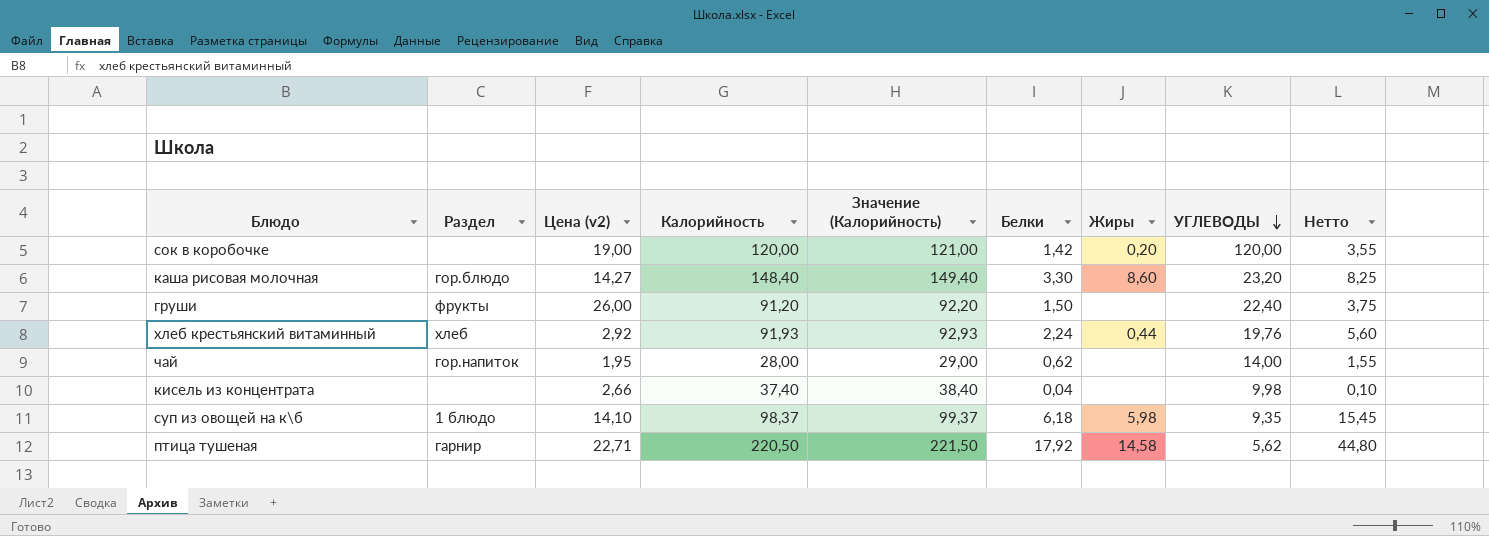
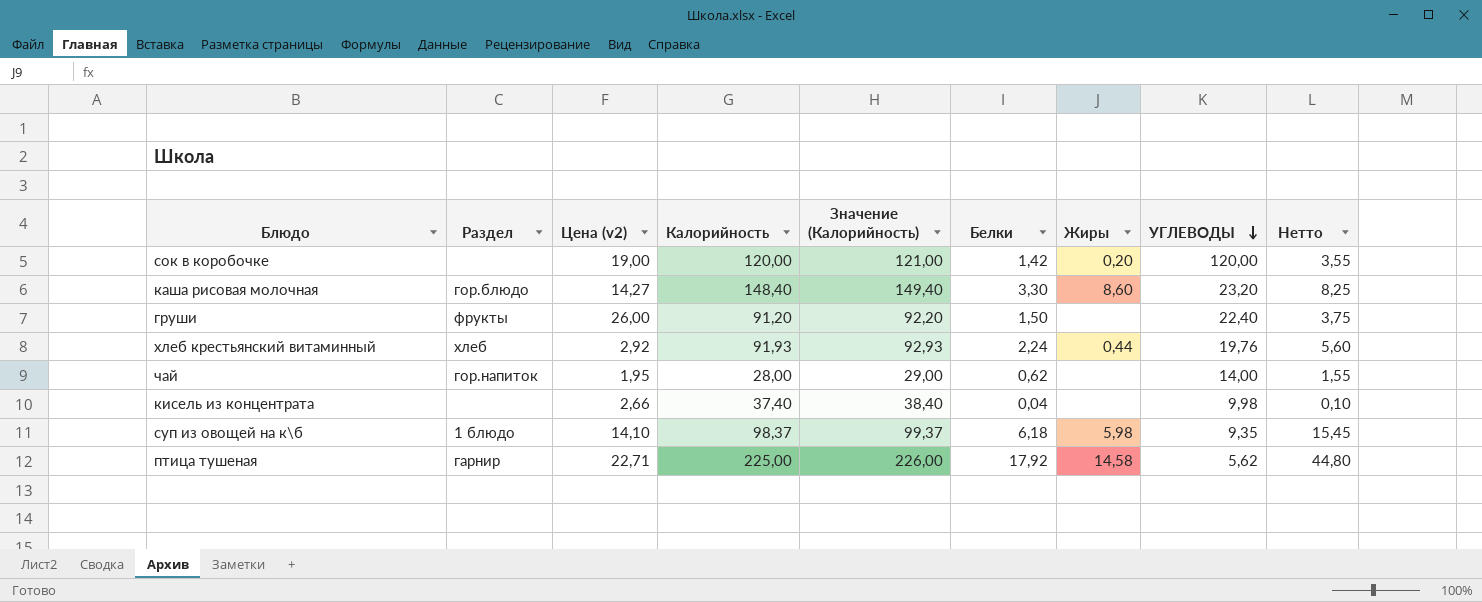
птица тушеная | Калорийность: 220,50 -> 225,00
птица тушеная | Значение (Калорийность): 221,50 -> 226,00

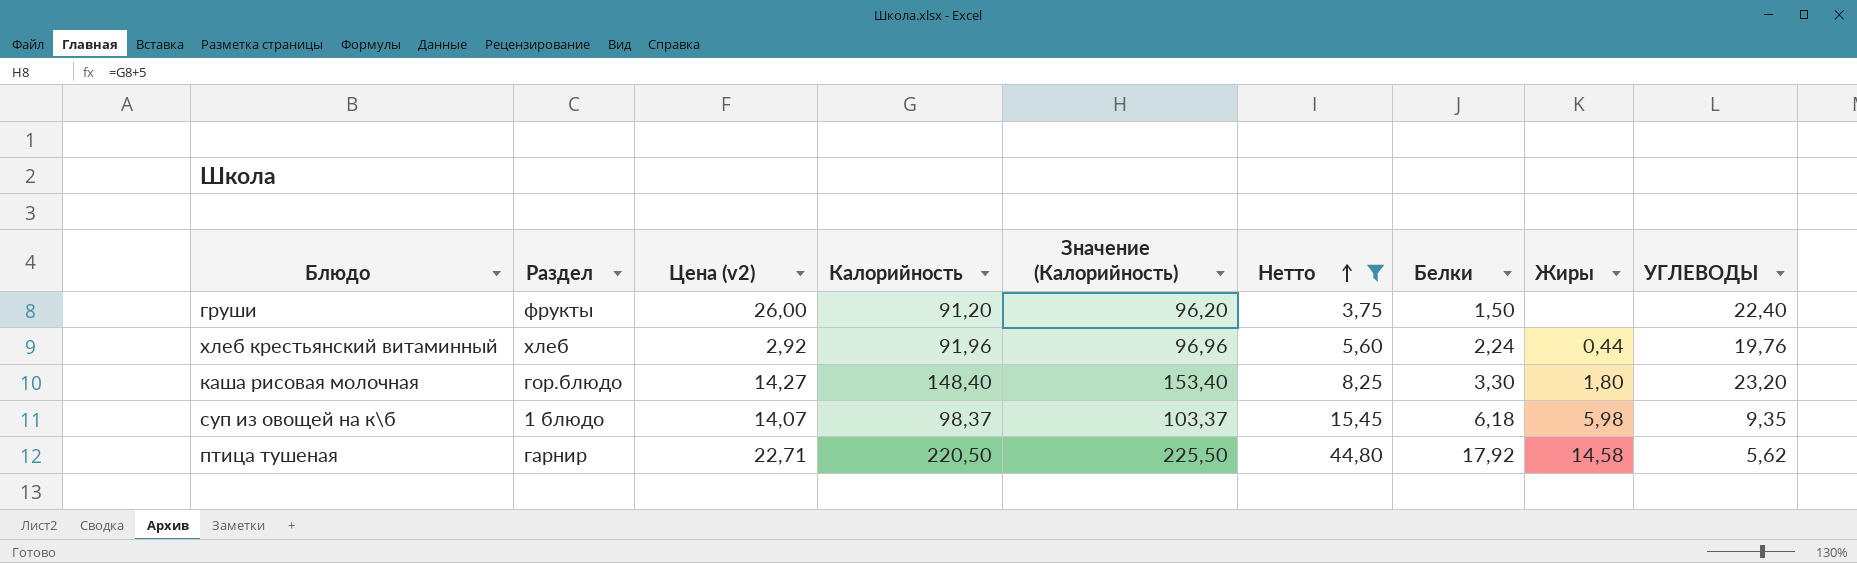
filter: none -> Нетто >= 3,75
row order: УГЛЕВОДЫ descending -> Нетто ascending
column Значение (Калорийность) | formula: [Калорийность] + 1 -> [Калорийность] + 5
column Нетто | position: 9 -> 6
хлеб крестьянский витаминный | Калорийность: 91,93 -> 91,96
каша рисовая молочная | Жиры: 8,60 -> 1,80
суп из овощей на к\б | Цена (v2): 14,10 -> 14,07
птица тушеная | Калорийность: 225,00 -> 220,50

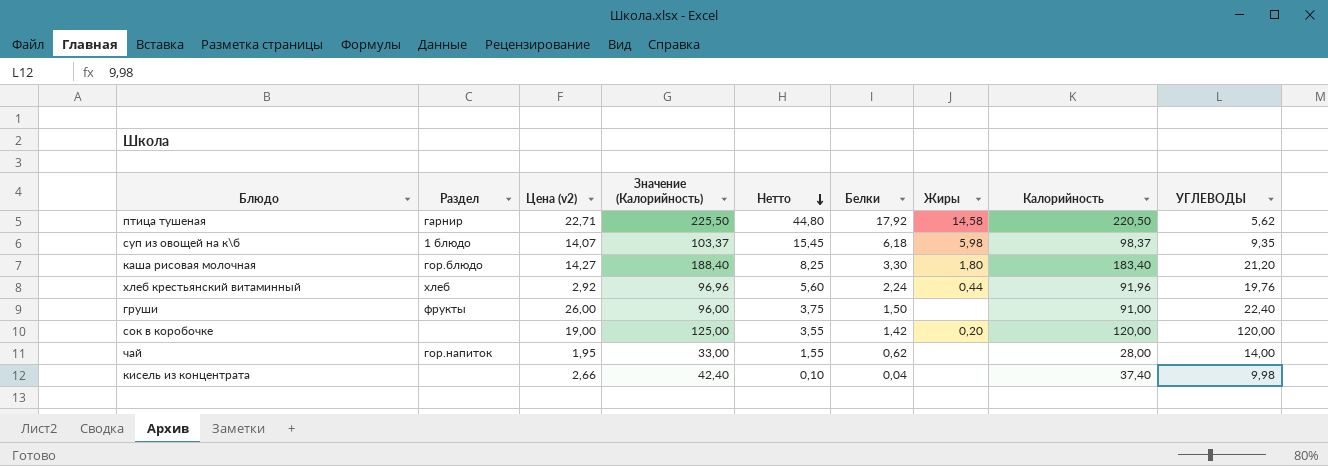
filter: Нетто >= 3,75 -> none
row order: Нетто ascending -> Нетто descending
column Калорийность | position: 4 -> 8
каша рисовая молочная | Значение (Калорийность): 153,40 -> 188,40
каша рисовая молочная | Калорийность: 148,40 -> 183,40
каша рисовая молочная | УГЛЕВОДЫ: 23,20 -> 21,20
груши | Значение (Калорийность): 96,20 -> 96,00
груши | Калорийность: 91,20 -> 91,00

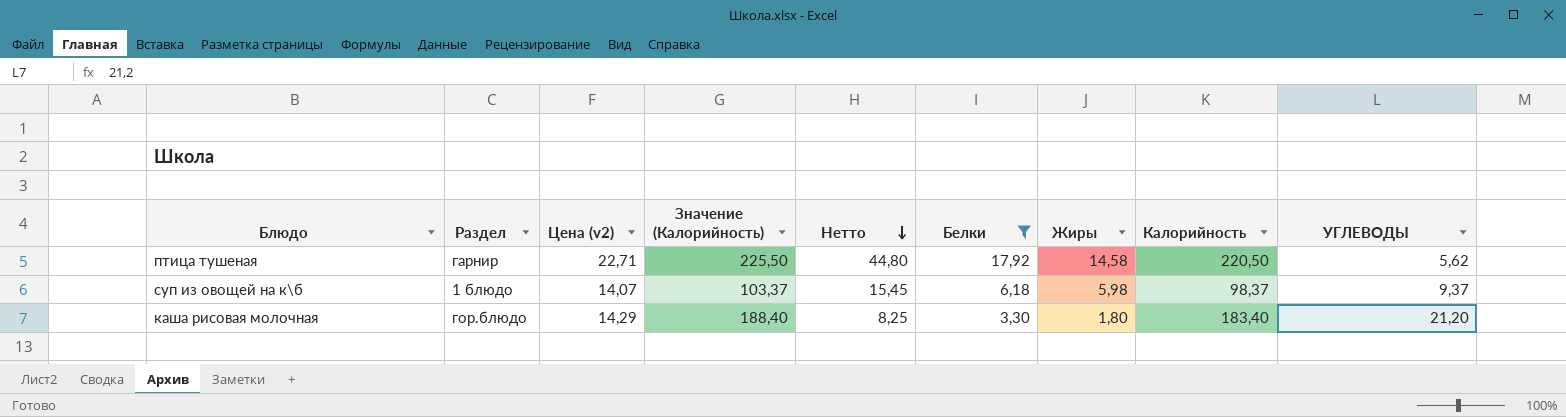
filter: none -> Белки >= 3,30
суп из овощей на к\б | УГЛЕВОДЫ: 9,35 -> 9,37
каша рисовая молочная | Цена (v2): 14,27 -> 14,29

